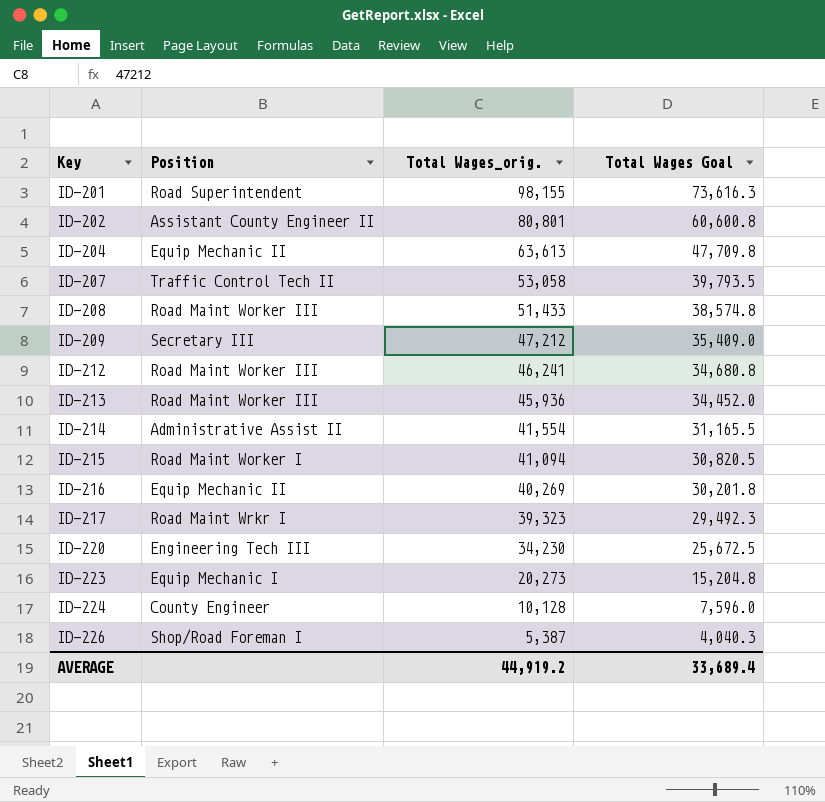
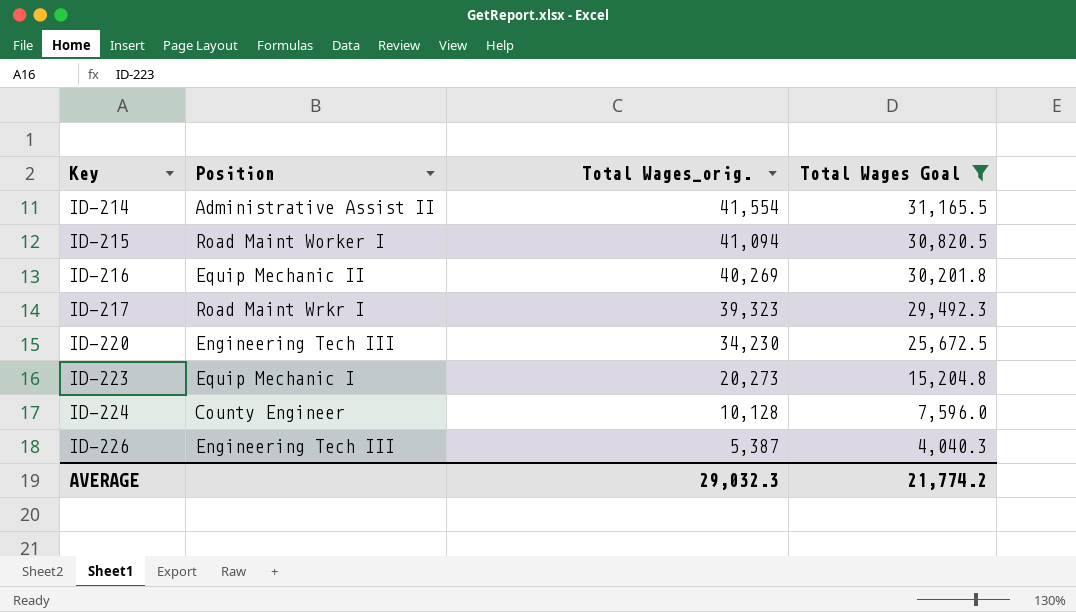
filter: none -> Total Wages Goal <= 31,165.5
ID-226 | Position: Shop/Road Foreman I -> Engineering Tech III
AVERAGE | Total Wages_orig.: 44,919.2 -> 29,032.3
AVERAGE | Total Wages Goal: 33,689.4 -> 21,774.2

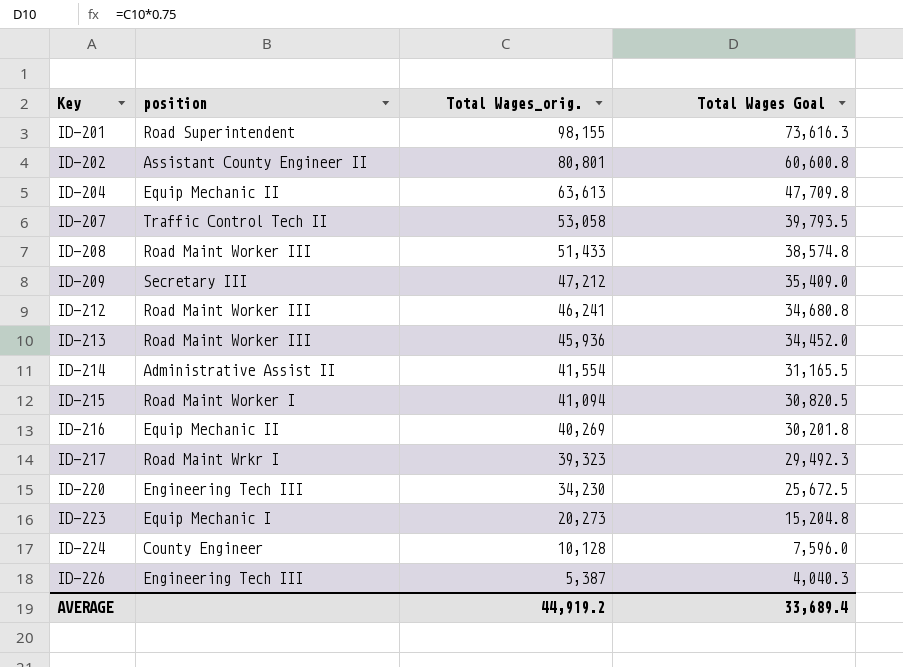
filter: Total Wages Goal <= 31,165.5 -> none
column name: Position -> position
AVERAGE | Total Wages_orig.: 29,032.3 -> 44,919.2
AVERAGE | Total Wages Goal: 21,774.2 -> 33,689.4

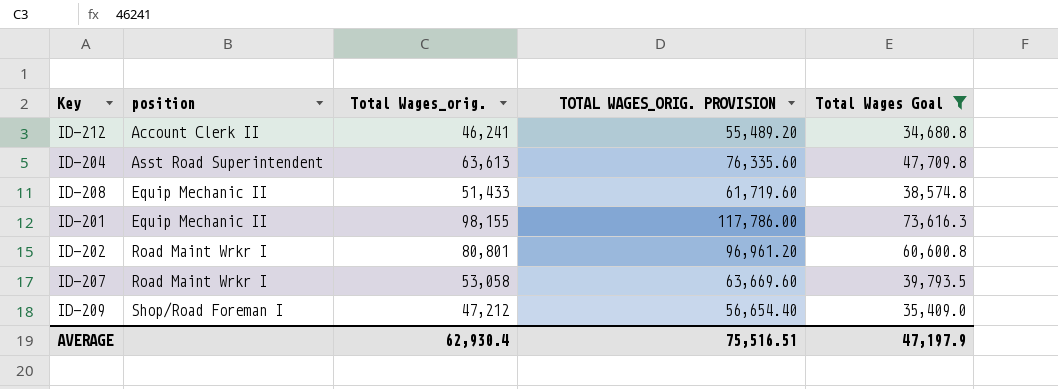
filter: none -> Total Wages Goal >= 34,680.8
row order: Key ascending -> position ascending
column TOTAL WAGES_ORIG. PROVISION | formula: none -> [Total Wages_orig.] * 1.2
ID-212 | position: Road Maint Worker III -> Account Clerk II
ID-204 | position: Equip Mechanic II -> Asst Road Superintendent
ID-208 | position: Road Maint Worker III -> Equip Mechanic II
ID-201 | position: Road Superintendent -> Equip Mechanic II
ID-202 | position: Assistant County Engineer II -> Road Maint Wrkr I
ID-207 | position: Traffic Control Tech II -> Road Maint Wrkr I
ID-209 | position: Secretary III -> Shop/Road Foreman I
AVERAGE | Total Wages_orig.: 44,919.2 -> 62,930.4
AVERAGE | Total Wages Goal: 33,689.4 -> 47,197.9

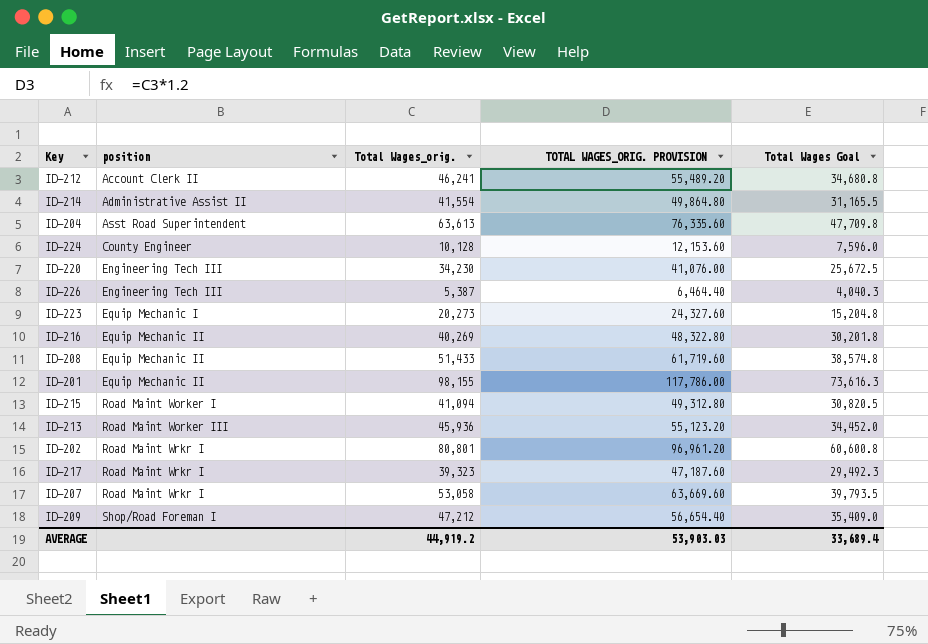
filter: Total Wages Goal >= 34,680.8 -> none
AVERAGE | Total Wages_orig.: 62,930.4 -> 44,919.2
AVERAGE | TOTAL WAGES_ORIG. PROVISION: 75,516.51 -> 53,903.03
AVERAGE | Total Wages Goal: 47,197.9 -> 33,689.4

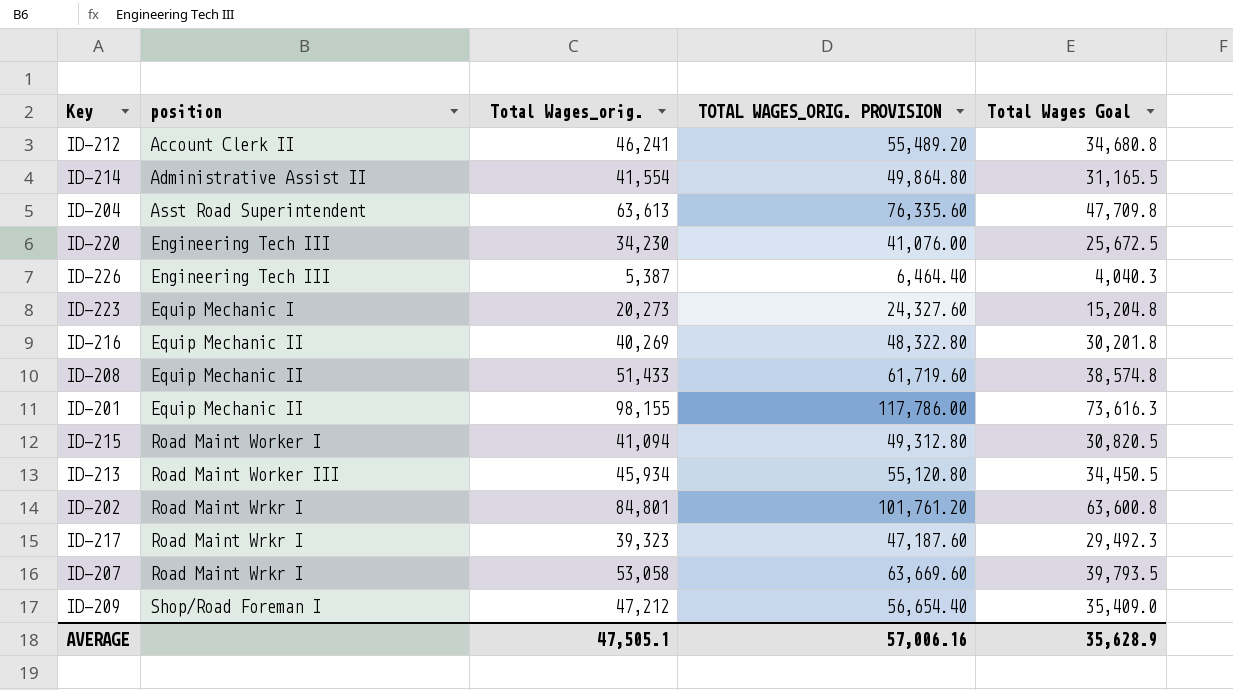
row ID-224: County Engineer | 10,128 | 12,153.60 | 7,596.0 -> none
ID-213 | Total Wages_orig.: 45,936 -> 45,934
ID-213 | TOTAL WAGES_ORIG. PROVISION: 55,123.20 -> 55,120.80
ID-213 | Total Wages Goal: 34,452.0 -> 34,450.5
ID-202 | Total Wages_orig.: 80,801 -> 84,801
ID-202 | TOTAL WAGES_ORIG. PROVISION: 96,961.20 -> 101,761.20
ID-202 | Total Wages Goal: 60,600.8 -> 63,600.8
AVERAGE | Total Wages_orig.: 44,919.2 -> 47,505.1
AVERAGE | TOTAL WAGES_ORIG. PROVISION: 53,903.03 -> 57,006.16
AVERAGE | Total Wages Goal: 33,689.4 -> 35,628.9

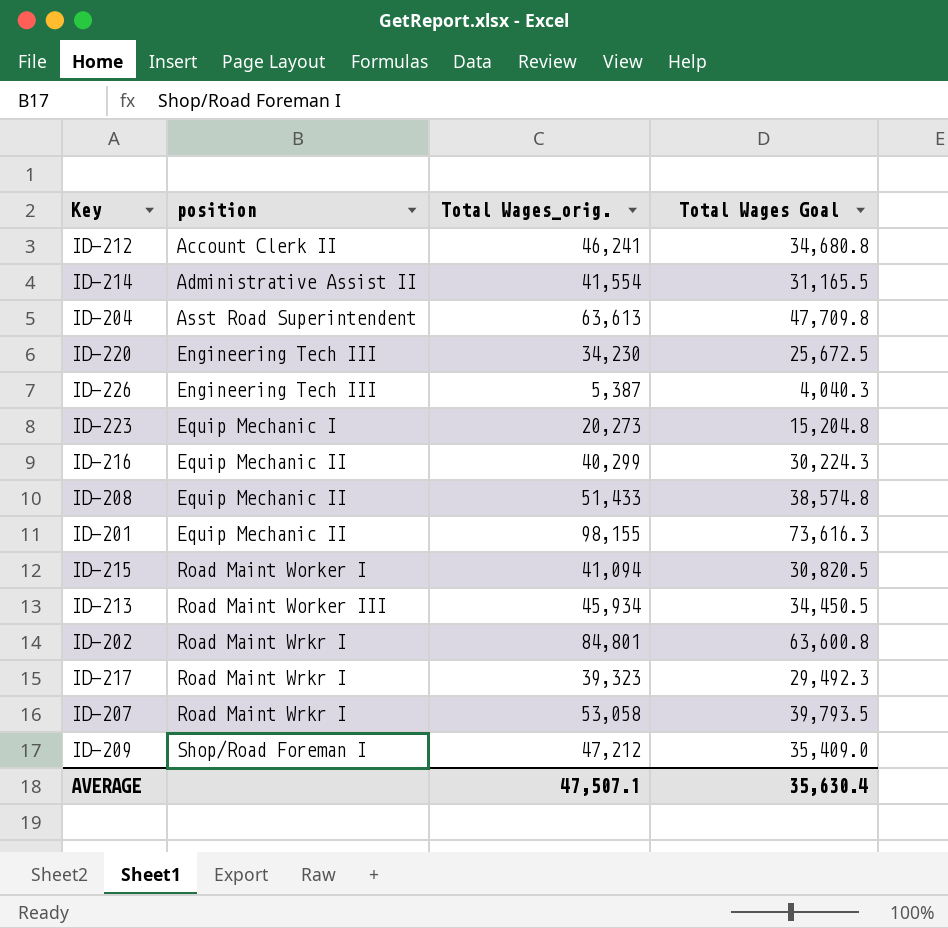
column TOTAL WAGES_ORIG. PROVISION | formula: [Total Wages_orig.] * 1.2 -> none
ID-216 | Total Wages_orig.: 40,269 -> 40,299
ID-216 | Total Wages Goal: 30,201.8 -> 30,224.3
AVERAGE | Total Wages_orig.: 47,505.1 -> 47,507.1
AVERAGE | Total Wages Goal: 35,628.9 -> 35,630.4

